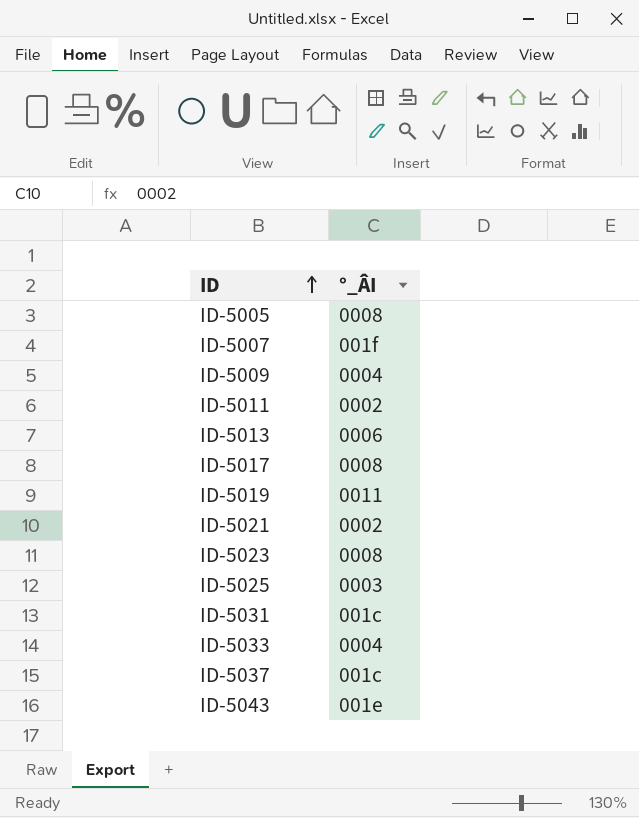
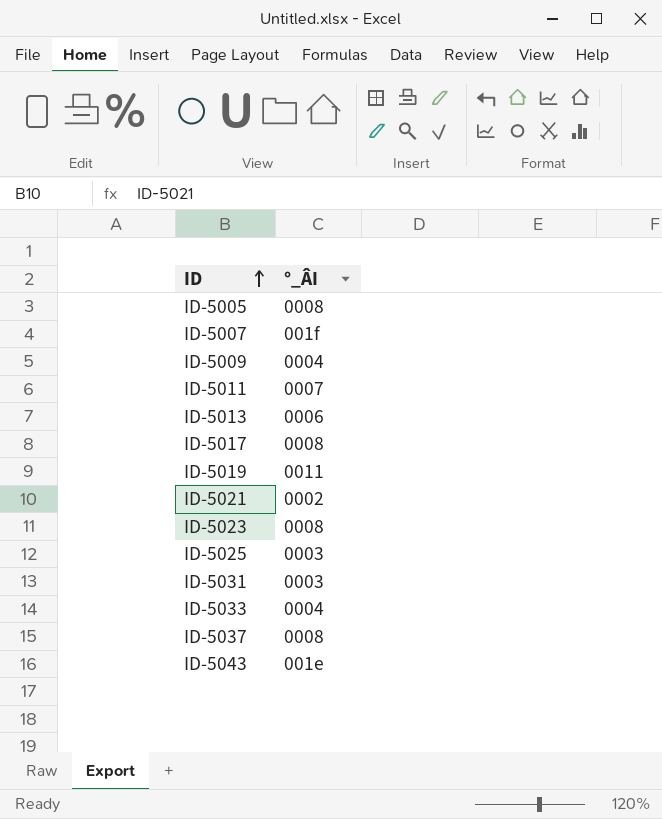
ID-5011 | °_ÂI: 0002 -> 0007
ID-5031 | °_ÂI: 001c -> 0003
ID-5037 | °_ÂI: 001c -> 0008

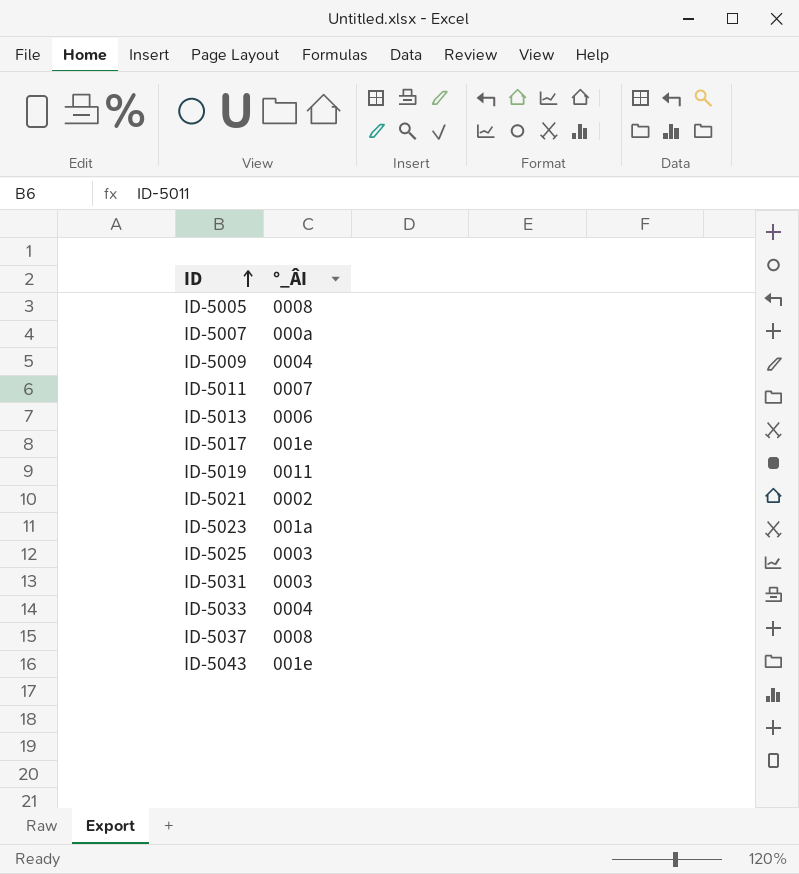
ID-5007 | °_ÂI: 001f -> 000a
ID-5017 | °_ÂI: 0008 -> 001e
ID-5023 | °_ÂI: 0008 -> 001a

